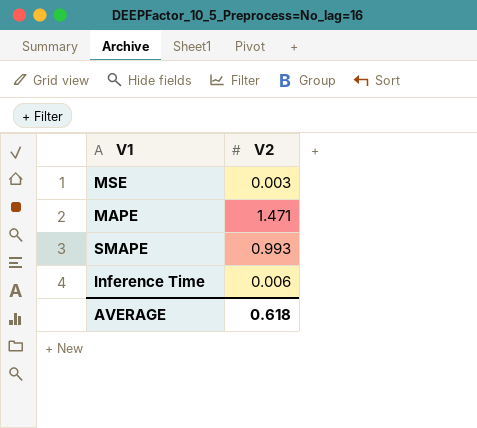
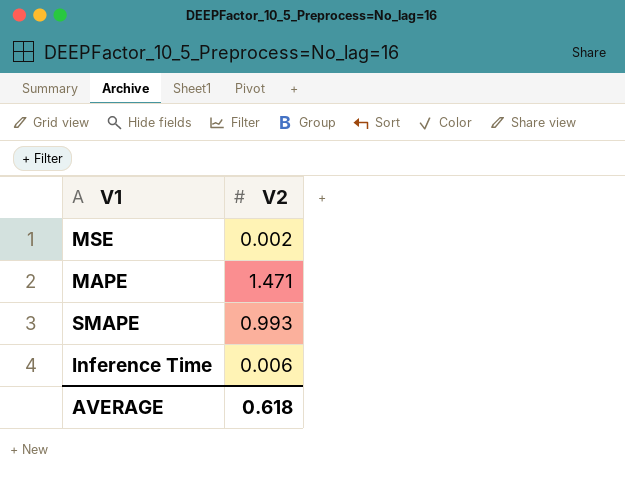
MSE | V2: 0.003 -> 0.002

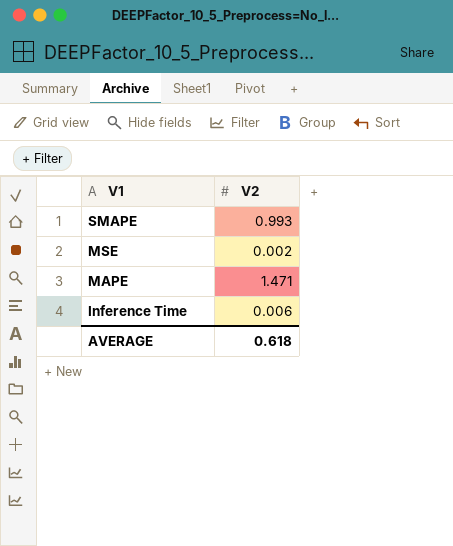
row order: none -> V1 descending

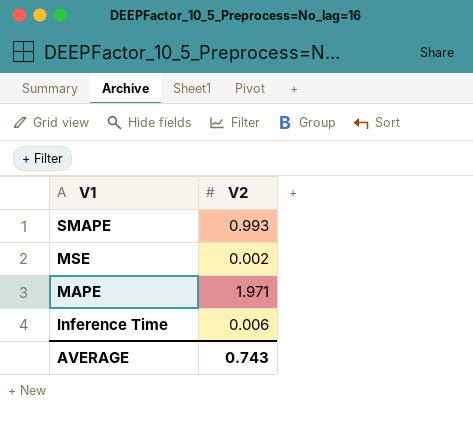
MAPE | V2: 1.471 -> 1.971
AVERAGE | V2: 0.618 -> 0.743

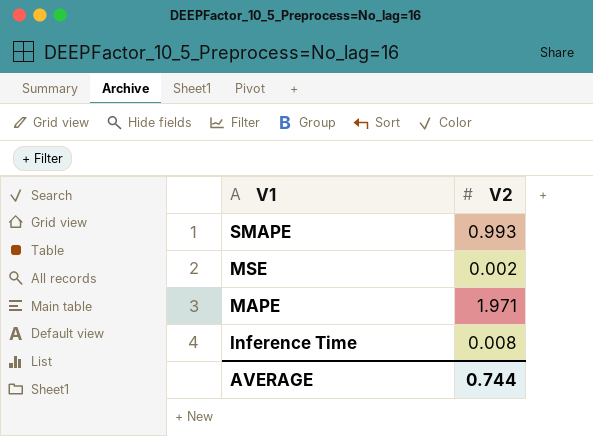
Inference Time | V2: 0.006 -> 0.008
AVERAGE | V2: 0.743 -> 0.744

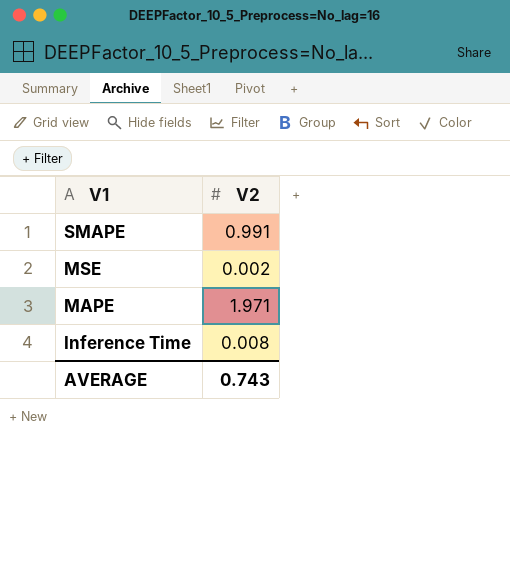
SMAPE | V2: 0.993 -> 0.991
AVERAGE | V2: 0.744 -> 0.743

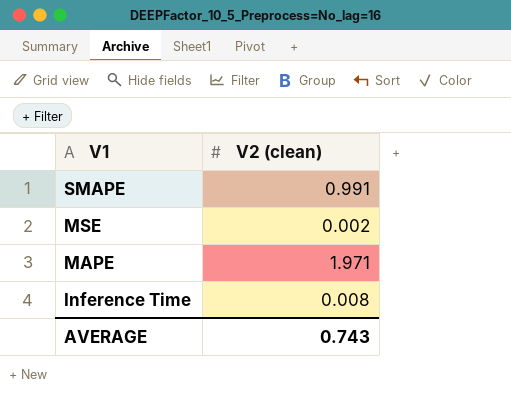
column name: V2 -> V2 (clean)

